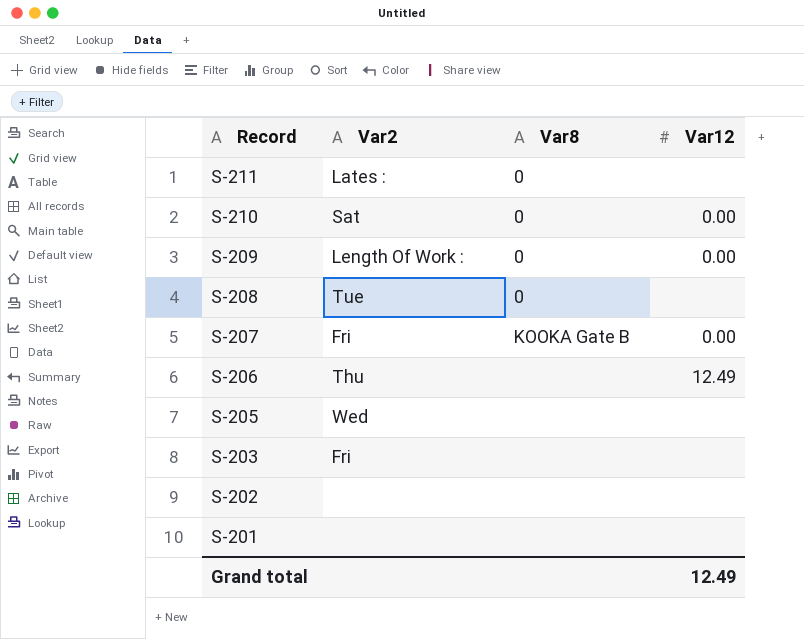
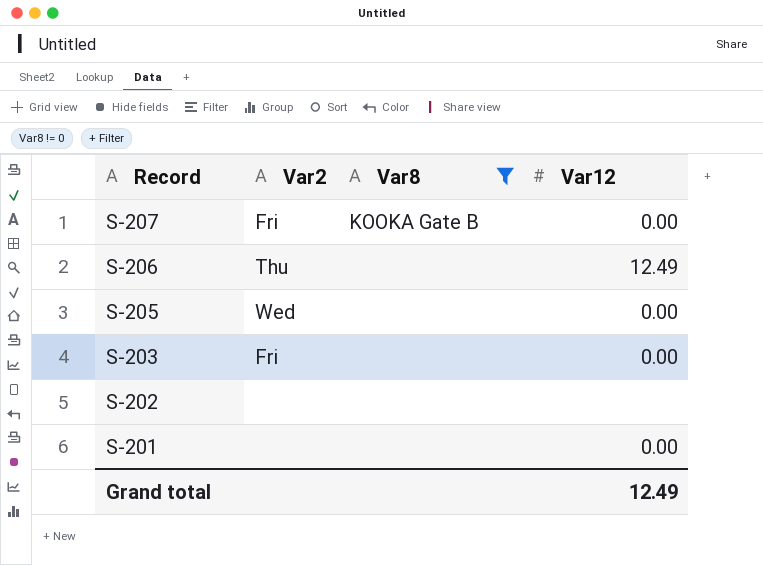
filter: none -> Var8 != 0
S-205 | Var12: none -> 0.00
S-203 | Var12: none -> 0.00
S-201 | Var12: none -> 0.00

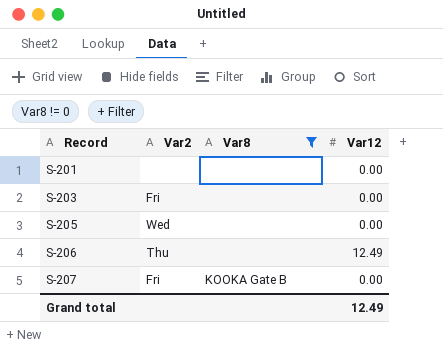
row order: Record descending -> Record ascending
row S-202: none | none | none -> none

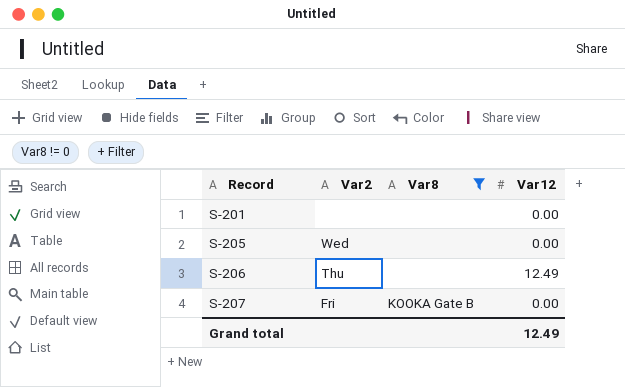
row S-203: Fri | none | 0.00 -> none

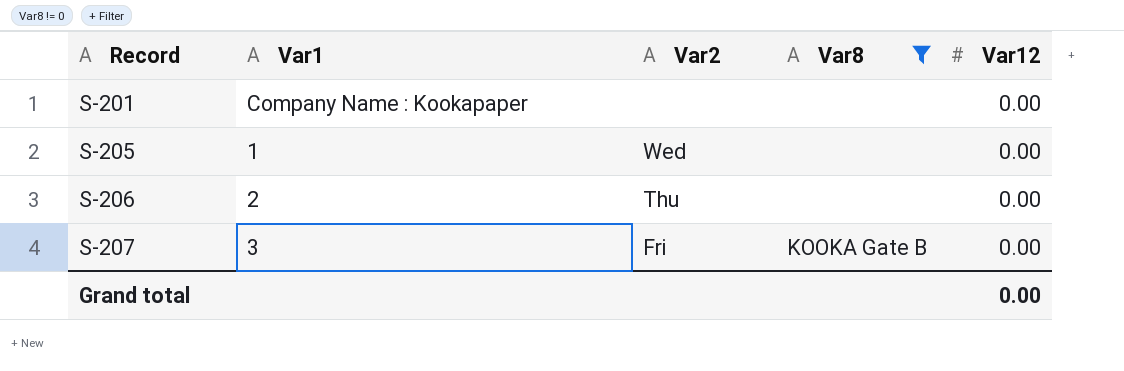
column Var1 | position: none -> 2
S-206 | Var12: 12.49 -> 0.00
Grand total | Var12: 12.49 -> 0.00

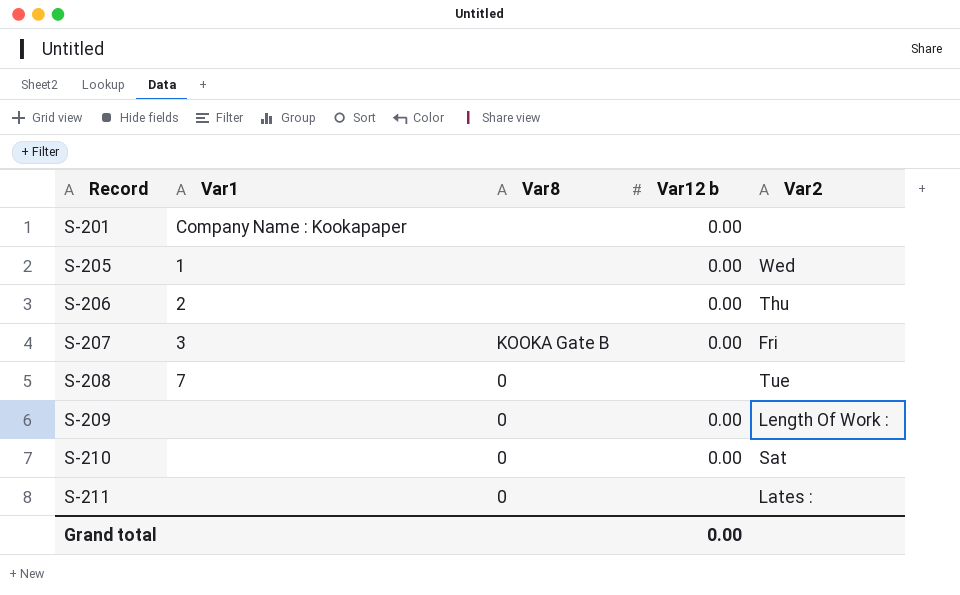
filter: Var8 != 0 -> none
column name: Var12 -> Var12 b
column Var2 | position: 3 -> 5

